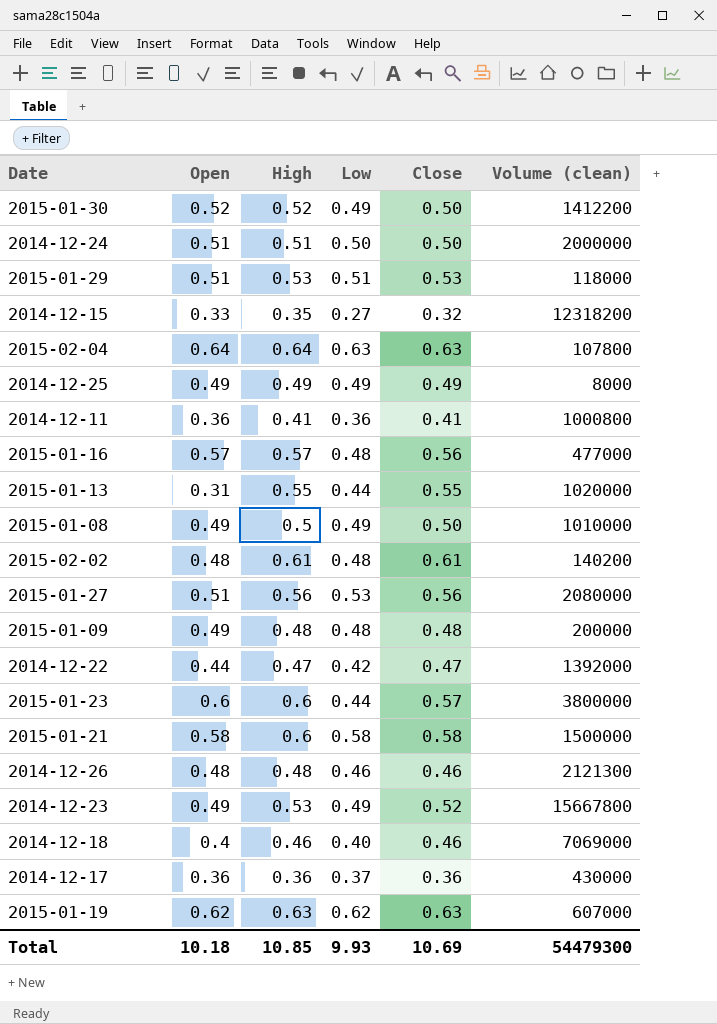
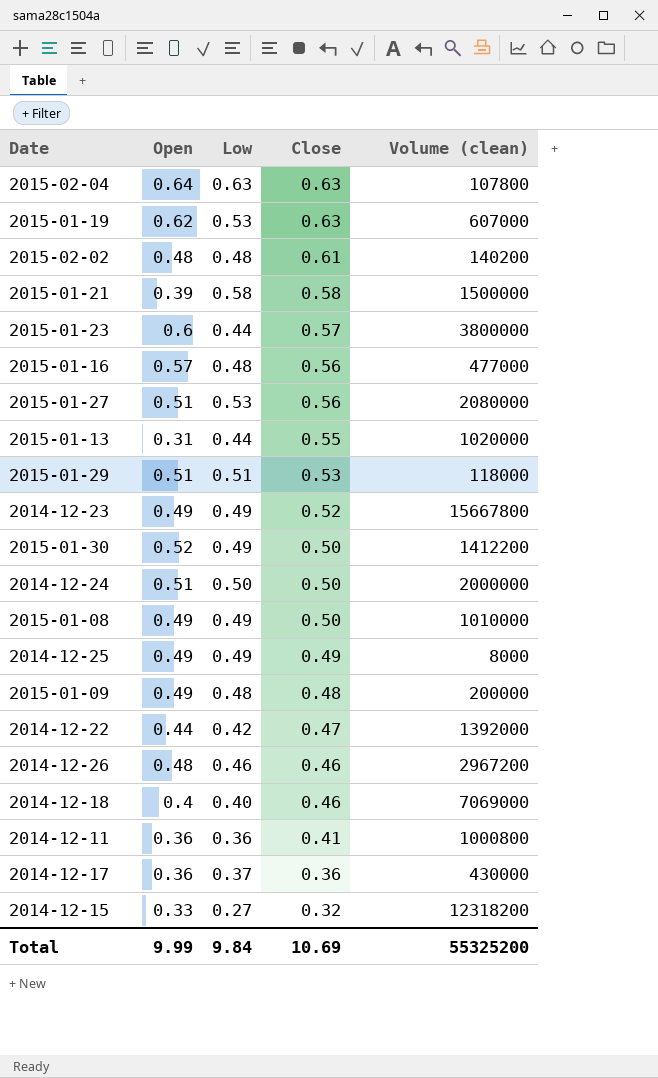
row order: none -> Close descending
column High | position: 3 -> none
2015-01-19 | Low: 0.62 -> 0.53
2015-01-21 | Open: 0.58 -> 0.39
2014-12-26 | Volume (clean): 2121300 -> 2967200
Total | Open: 10.18 -> 9.99
Total | Low: 9.93 -> 9.84
Total | Volume (clean): 54479300 -> 55325200

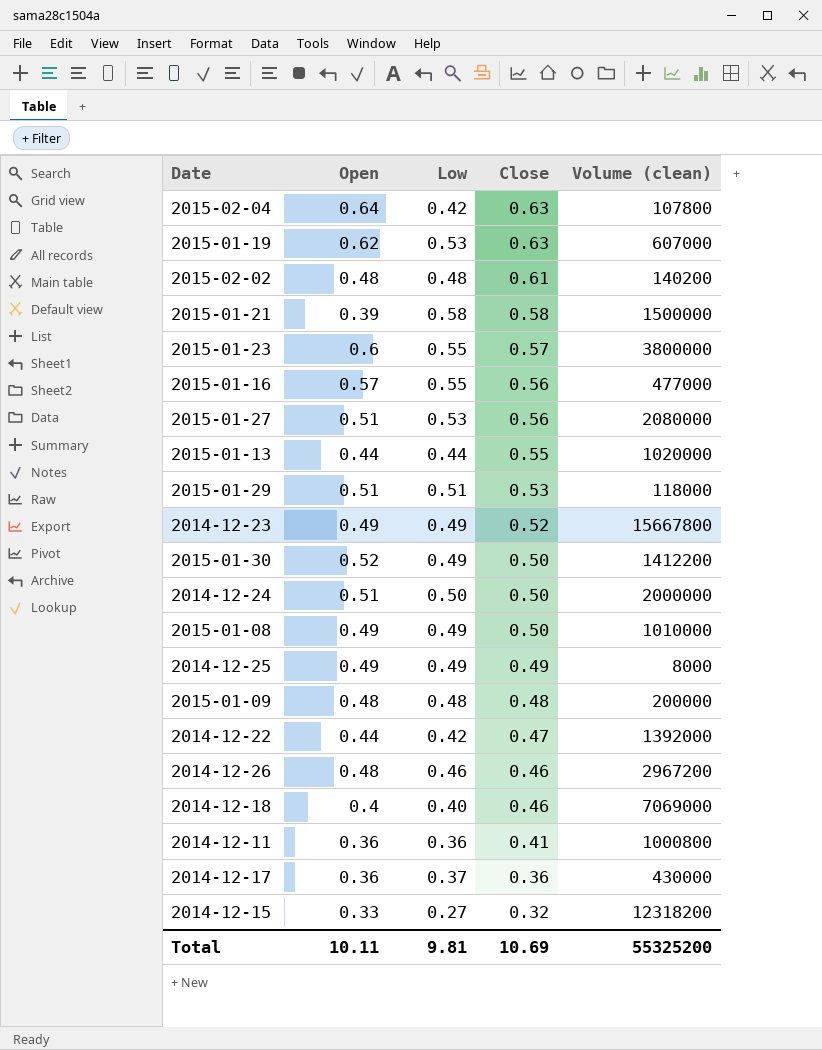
2015-02-04 | Low: 0.63 -> 0.42
2015-01-23 | Low: 0.44 -> 0.55
2015-01-16 | Low: 0.48 -> 0.55
2015-01-13 | Open: 0.31 -> 0.44
2015-01-09 | Open: 0.49 -> 0.48
Total | Open: 9.99 -> 10.11
Total | Low: 9.84 -> 9.81

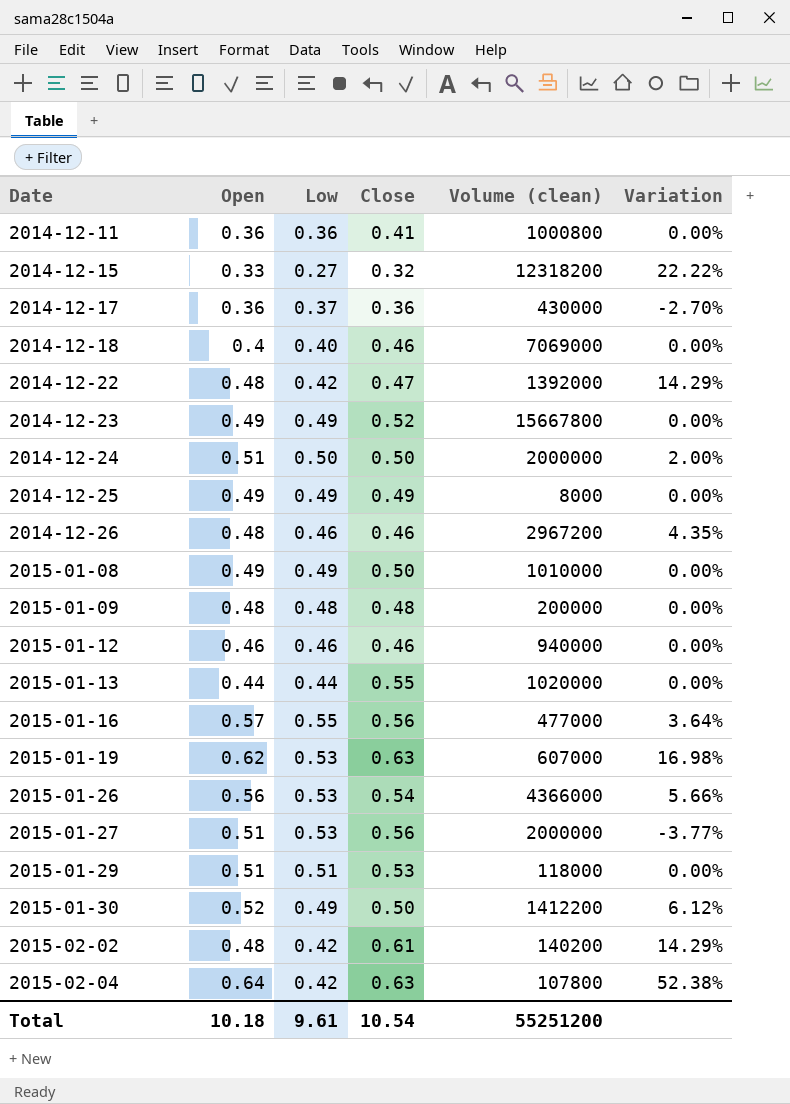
row order: Close descending -> Date ascending
column Variation | formula: none -> ([Open] - [Low]) / [Low]
row 2015-01-21: 0.39 | 0.58 | 0.58 | 1500000 -> none
row 2015-01-23: 0.6 | 0.55 | 0.57 | 3800000 -> none
2014-12-22 | Open: 0.44 -> 0.48
row 2015-01-12: none -> 0.46 | 0.46 | 0.46 | 940000 | 0.00%
row 2015-01-26: none -> 0.56 | 0.53 | 0.54 | 4366000 | 5.66%
2015-01-27 | Volume (clean): 2080000 -> 2000000
2015-02-02 | Low: 0.48 -> 0.42
Total | Open: 10.11 -> 10.18
Total | Low: 9.81 -> 9.61
Total | Close: 10.69 -> 10.54
Total | Volume (clean): 55325200 -> 55251200

